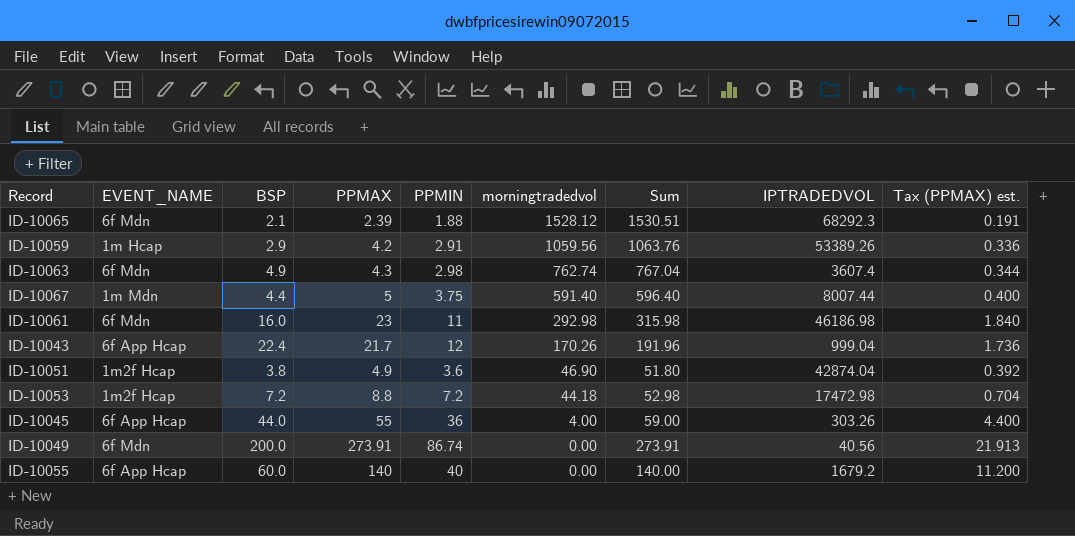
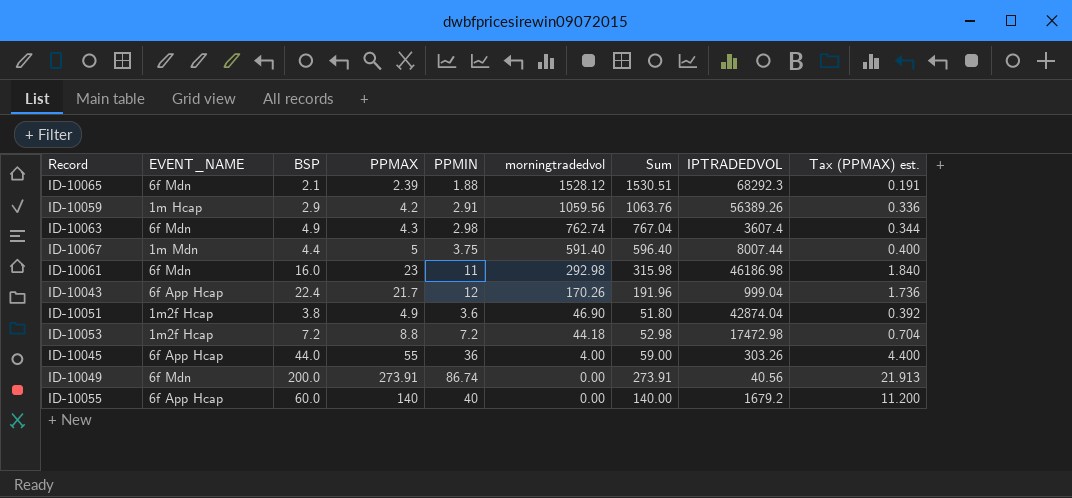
ID-10059 | IPTRADEDVOL: 53389.26 -> 56389.26

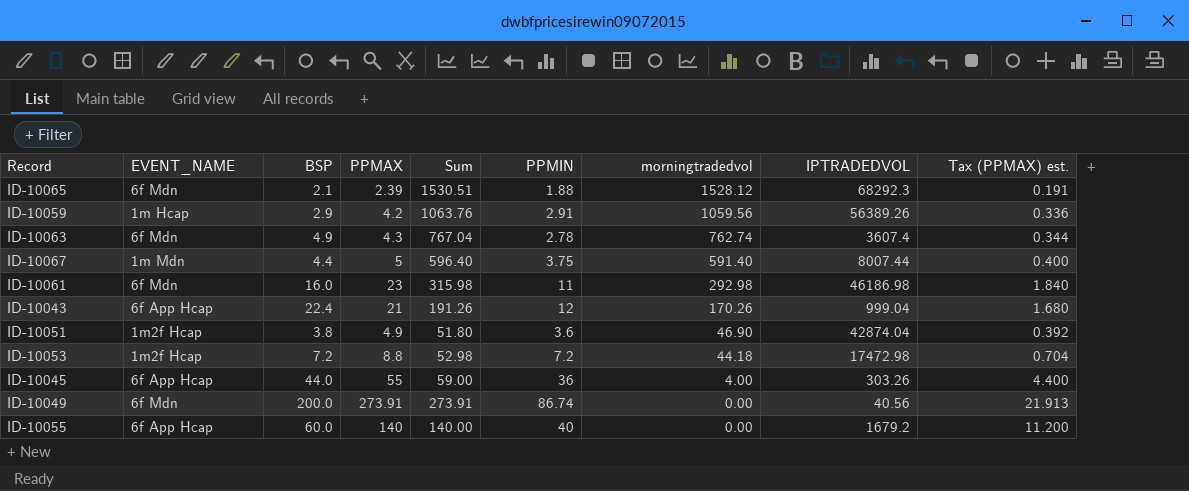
column Sum | position: 7 -> 5
ID-10063 | PPMIN: 2.98 -> 2.78
ID-10043 | PPMAX: 21.7 -> 21
ID-10043 | Sum: 191.96 -> 191.26
ID-10043 | Tax (PPMAX) est.: 1.736 -> 1.680

